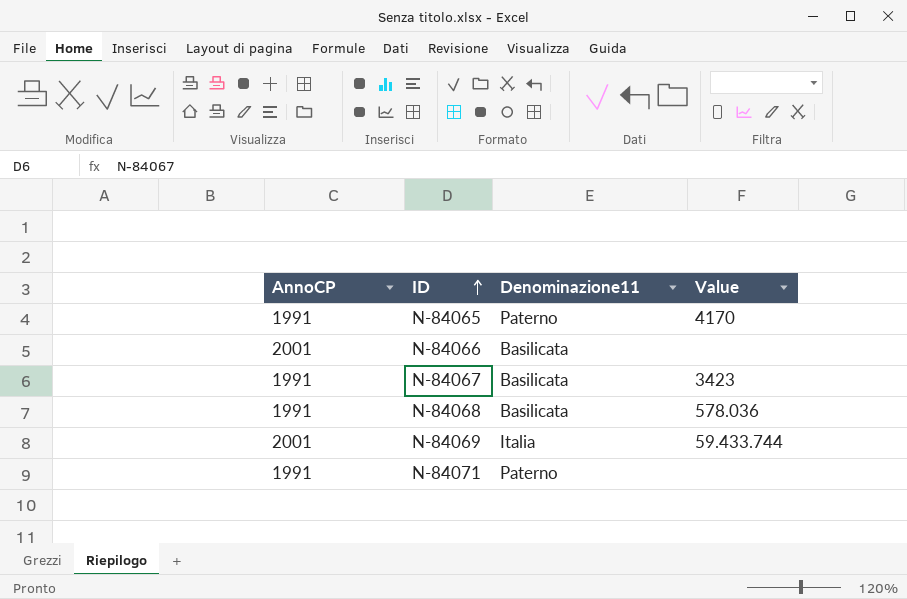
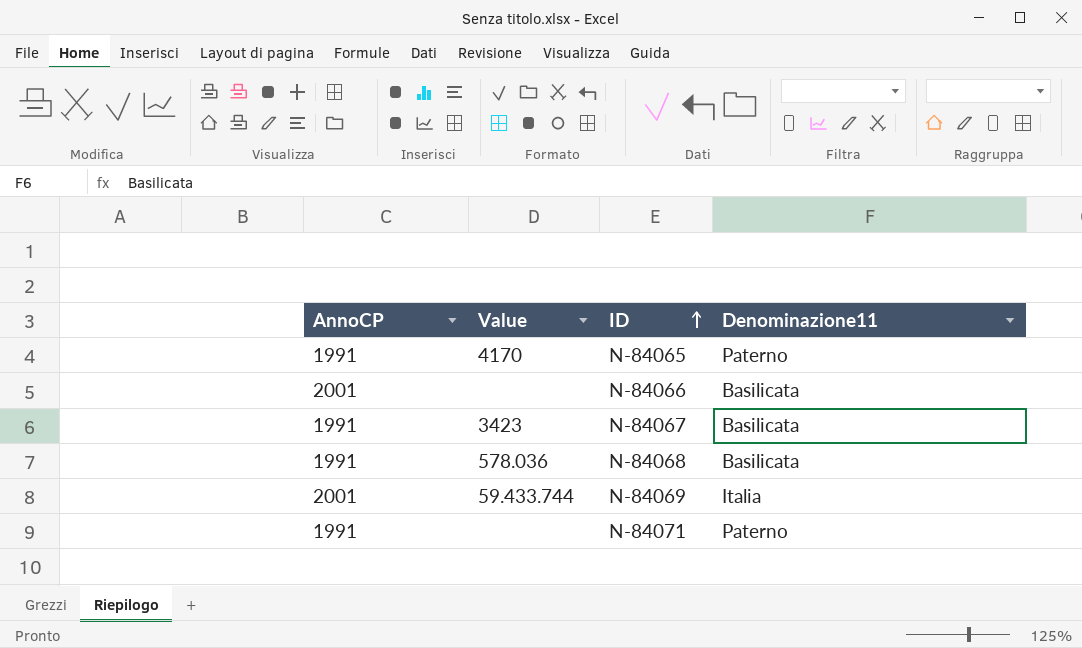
column Value | position: 4 -> 2

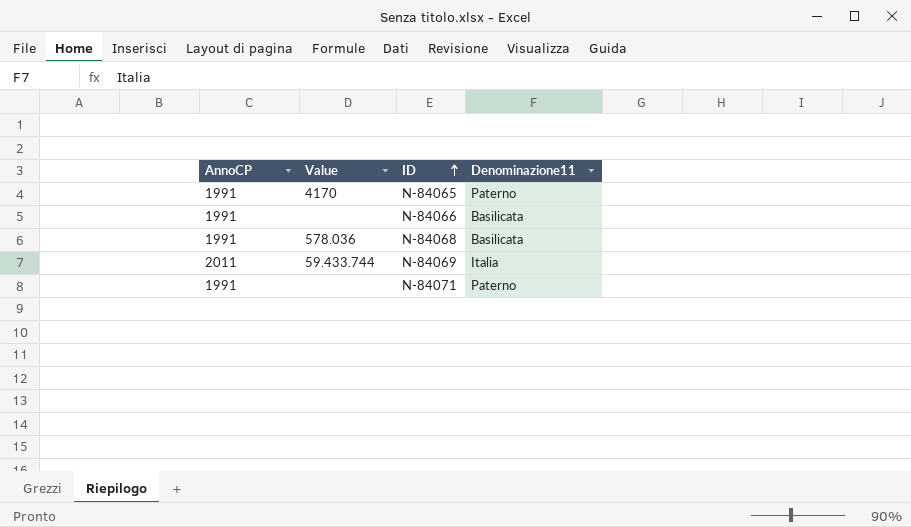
row N-84067: 1991 | 3423 | Basilicata -> none
N-84066 | AnnoCP: 2001 -> 1991
N-84069 | AnnoCP: 2001 -> 2011

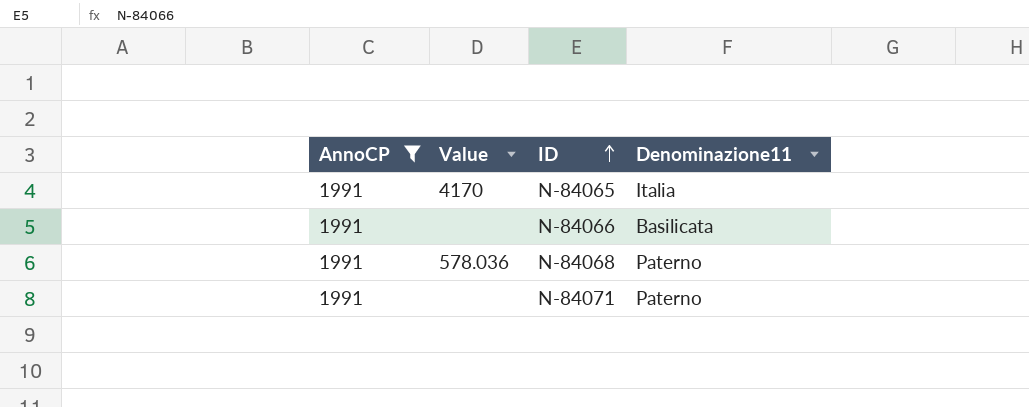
filter: none -> AnnoCP = 1991
N-84065 | Denominazione11: Paterno -> Italia
N-84068 | Denominazione11: Basilicata -> Paterno

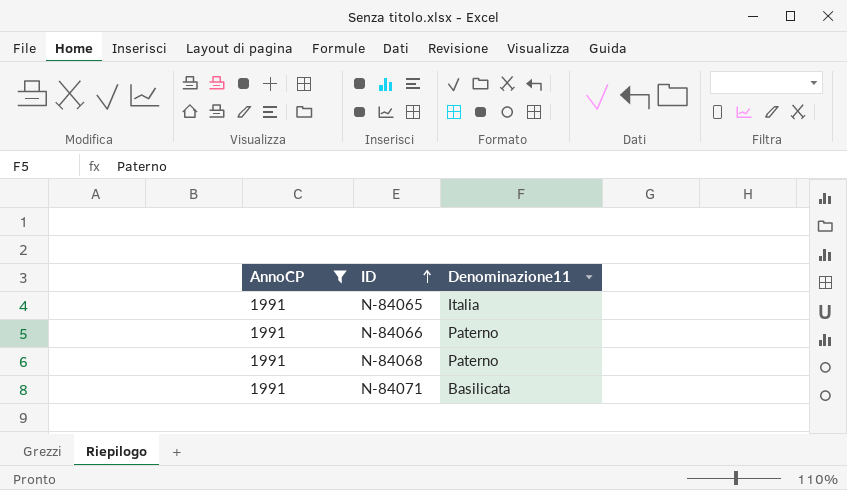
column Value | position: 2 -> none
N-84066 | Denominazione11: Basilicata -> Paterno
N-84071 | Denominazione11: Paterno -> Basilicata

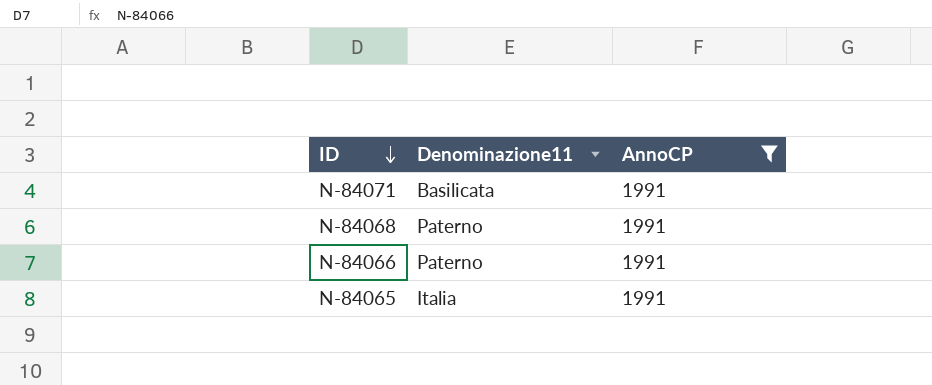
row order: ID ascending -> ID descending
column AnnoCP | position: 1 -> 3

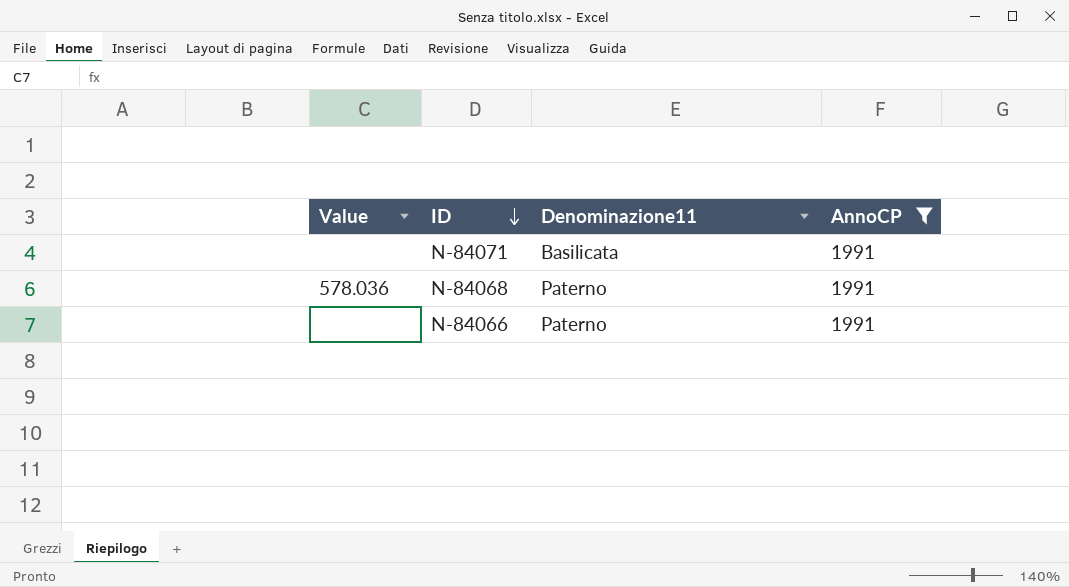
column Value | position: none -> 1
row N-84065: Italia | 1991 -> none

